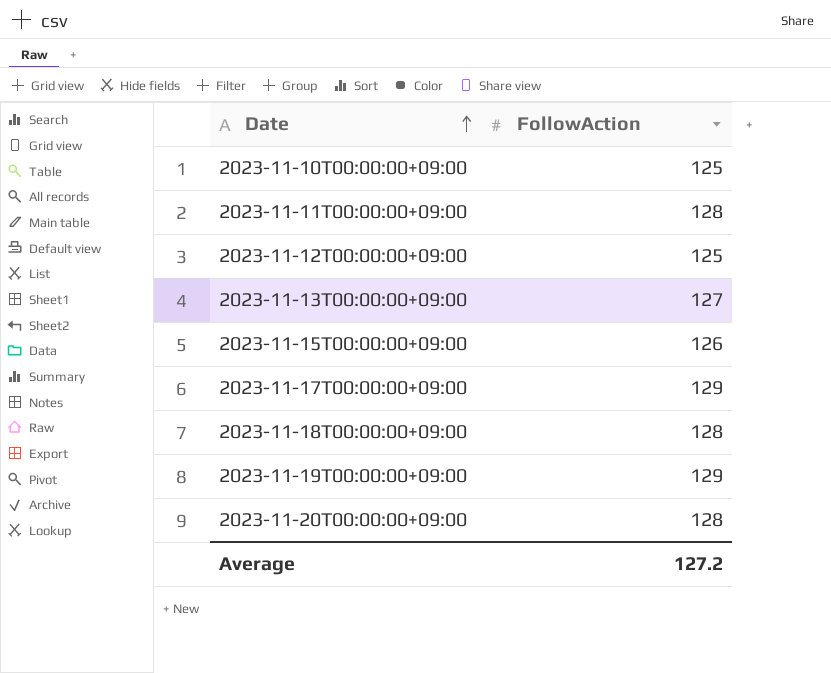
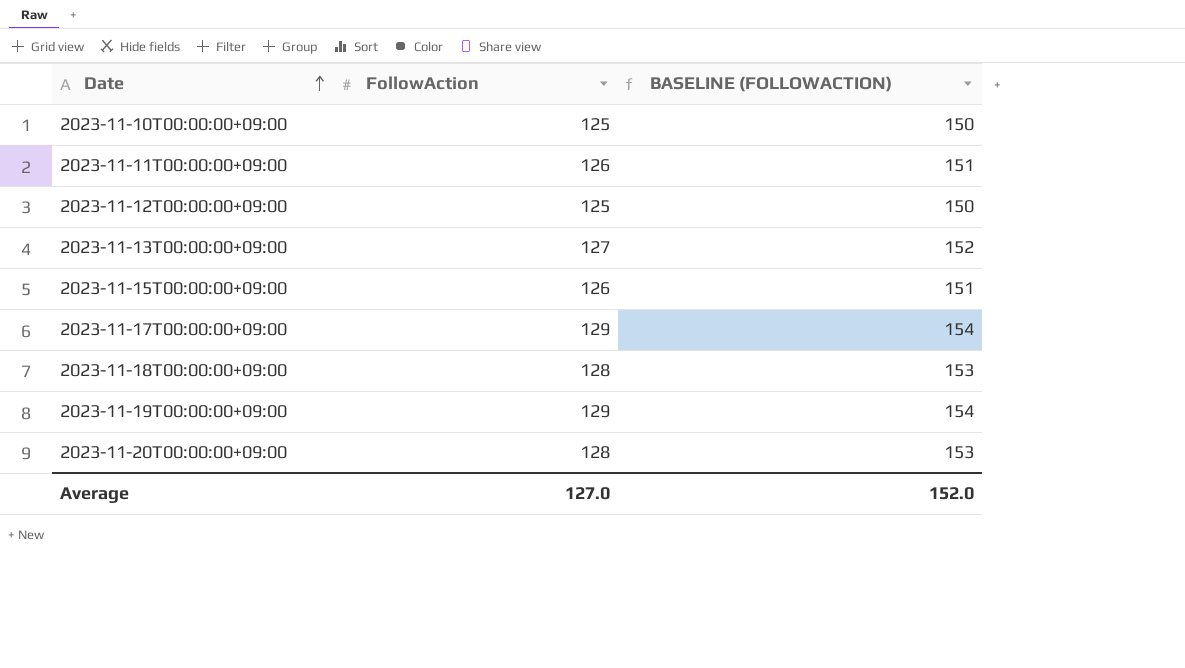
column BASELINE (FOLLOWACTION) | formula: none -> [FollowAction] + 25
2023-11-11T00:00:00+09:00 | FollowAction: 128 -> 126
Average | FollowAction: 127.2 -> 127.0

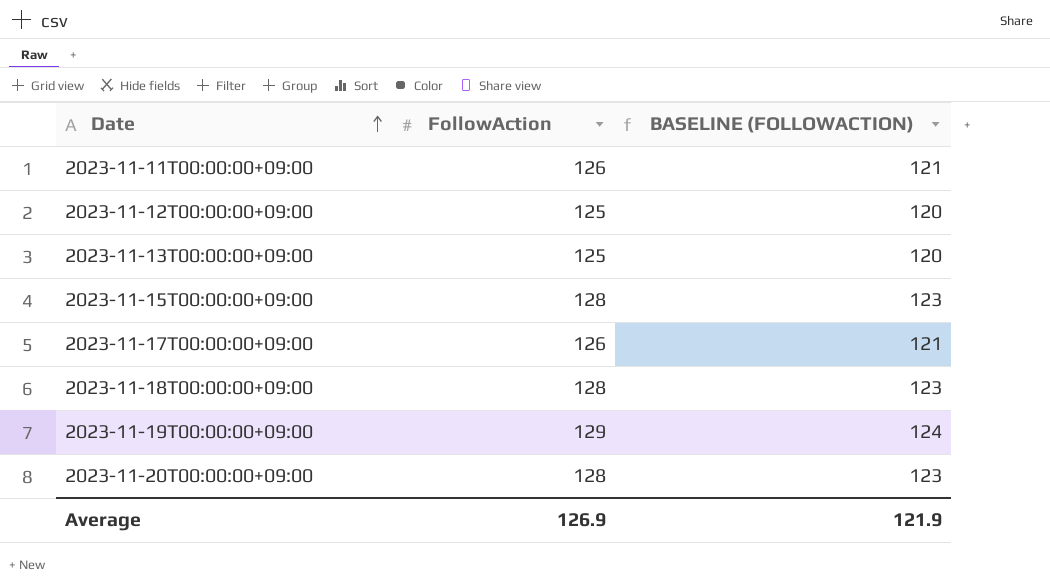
column BASELINE (FOLLOWACTION) | formula: [FollowAction] + 25 -> [FollowAction] - 5
row 2023-11-10T00:00:00+09:00: 125 | 150 -> none
2023-11-13T00:00:00+09:00 | FollowAction: 127 -> 125
2023-11-15T00:00:00+09:00 | FollowAction: 126 -> 128
2023-11-17T00:00:00+09:00 | FollowAction: 129 -> 126
Average | FollowAction: 127.0 -> 126.9
Average | BASELINE (FOLLOWACTION): 152.0 -> 121.9

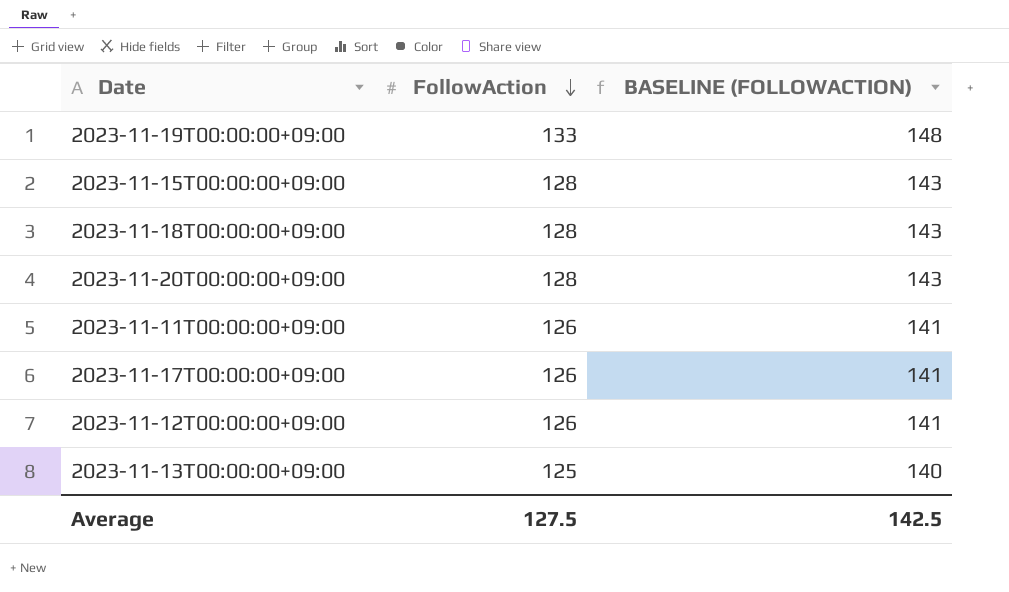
row order: Date ascending -> FollowAction descending
column BASELINE (FOLLOWACTION) | formula: [FollowAction] - 5 -> [FollowAction] + 15
2023-11-19T00:00:00+09:00 | FollowAction: 129 -> 133
2023-11-12T00:00:00+09:00 | FollowAction: 125 -> 126
Average | FollowAction: 126.9 -> 127.5
Average | BASELINE (FOLLOWACTION): 121.9 -> 142.5

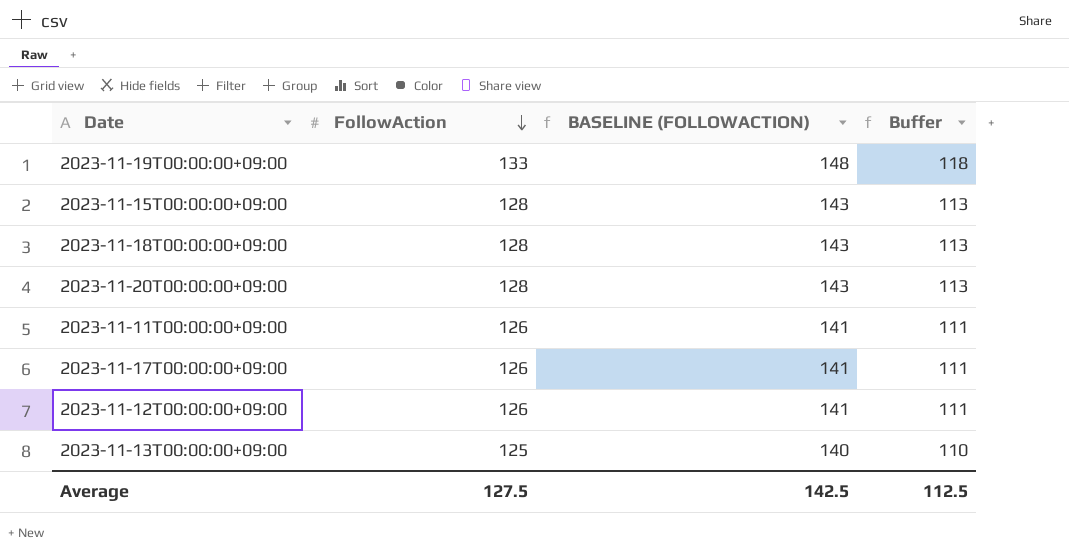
column Buffer | formula: none -> [FollowAction] - 15

